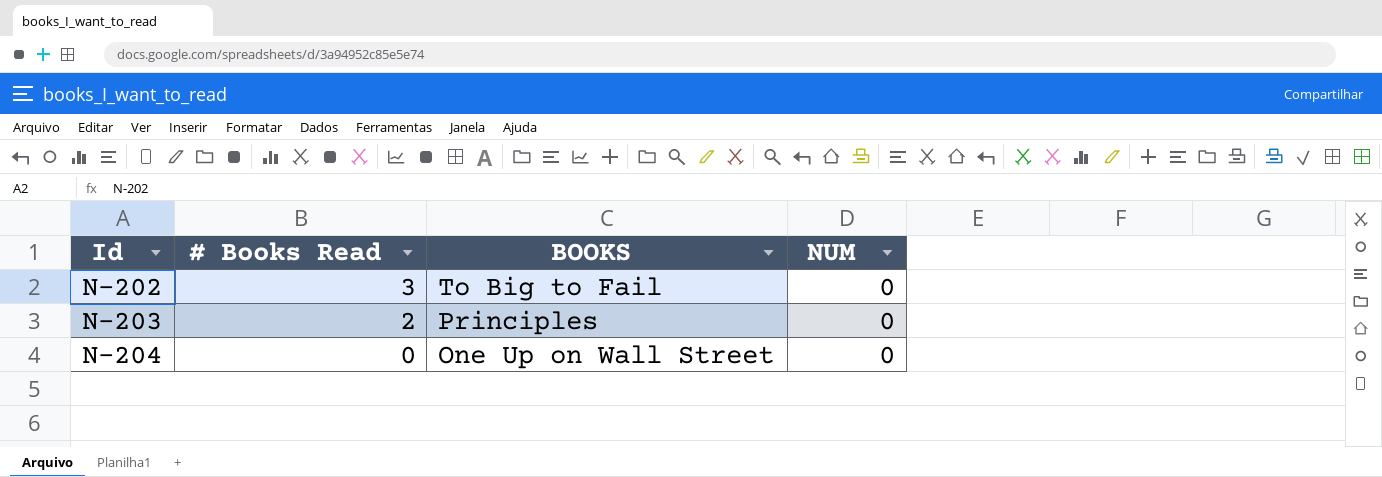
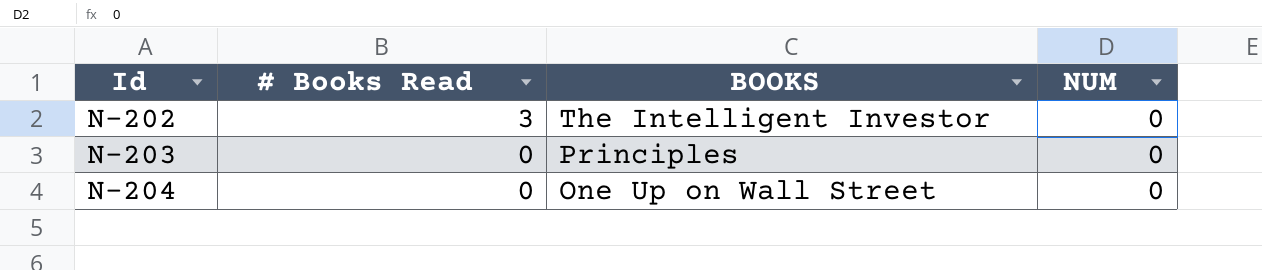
N-202 | BOOKS: To Big to Fail -> The Intelligent Investor
N-203 | # Books Read: 2 -> 0

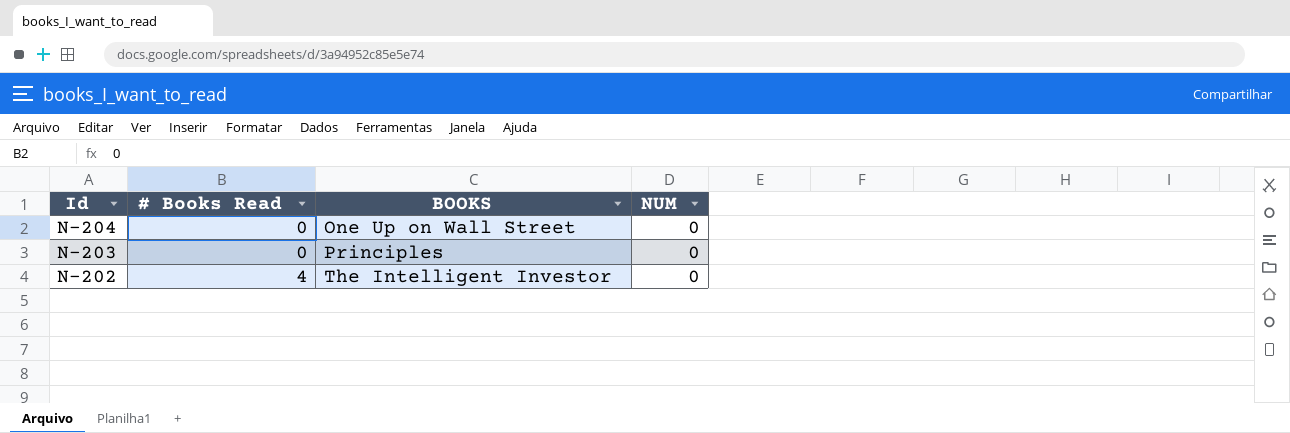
row order: Id ascending -> Id descending
N-202 | # Books Read: 3 -> 4

